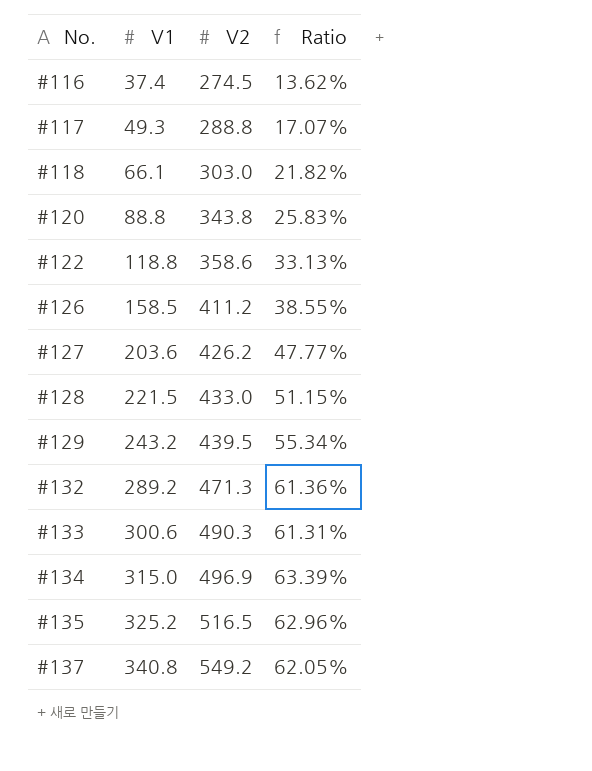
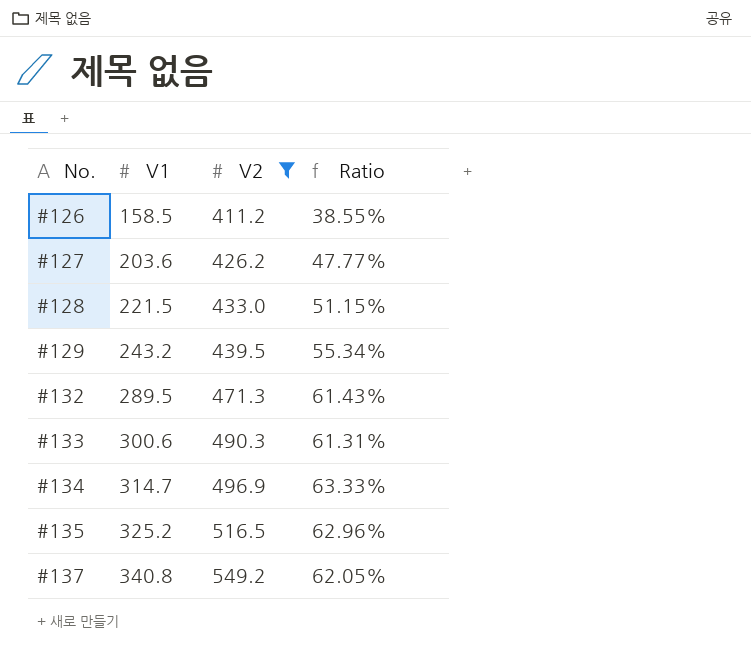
filter: none -> V2 >= 411.2
#132 | V1: 289.2 -> 289.5
#132 | Ratio: 61.36% -> 61.43%
#134 | V1: 315.0 -> 314.7
#134 | Ratio: 63.39% -> 63.33%

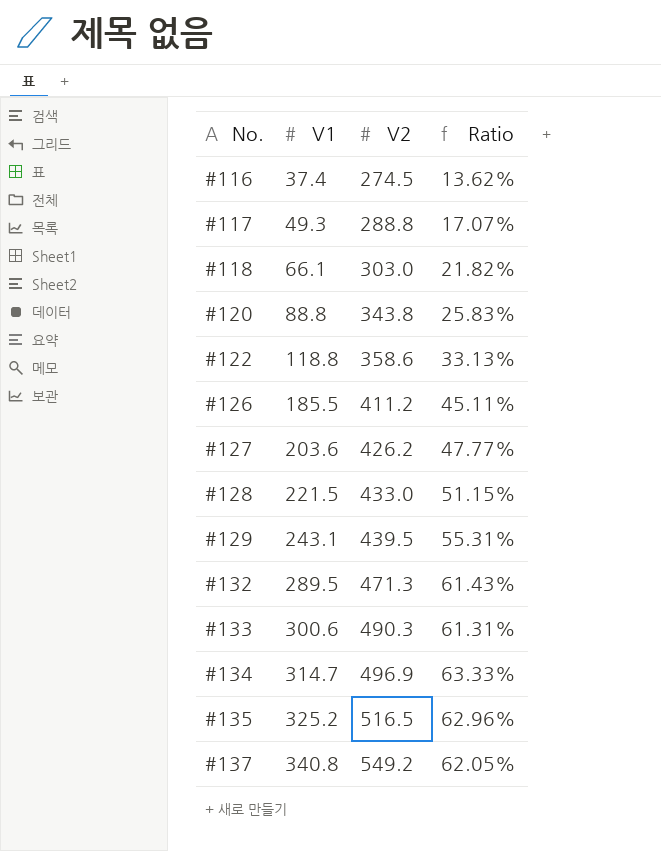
filter: V2 >= 411.2 -> none
#126 | V1: 158.5 -> 185.5
#126 | Ratio: 38.55% -> 45.11%
#129 | V1: 243.2 -> 243.1
#129 | Ratio: 55.34% -> 55.31%

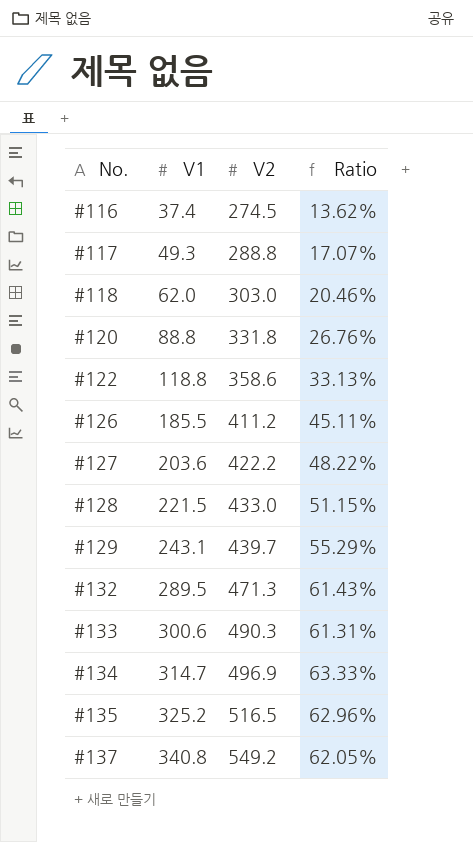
#118 | V1: 66.1 -> 62.0
#118 | Ratio: 21.82% -> 20.46%
#120 | V2: 343.8 -> 331.8
#120 | Ratio: 25.83% -> 26.76%
#127 | V2: 426.2 -> 422.2
#127 | Ratio: 47.77% -> 48.22%
#129 | V2: 439.5 -> 439.7
#129 | Ratio: 55.31% -> 55.29%

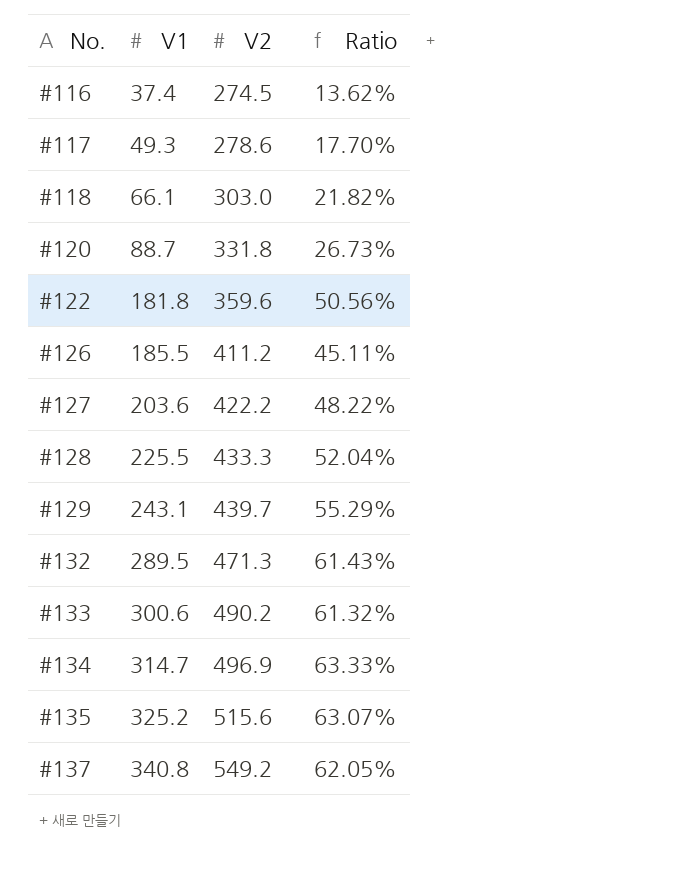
#117 | V2: 288.8 -> 278.6
#117 | Ratio: 17.07% -> 17.70%
#118 | V1: 62.0 -> 66.1
#118 | Ratio: 20.46% -> 21.82%
#120 | V1: 88.8 -> 88.7
#120 | Ratio: 26.76% -> 26.73%
#122 | V1: 118.8 -> 181.8
#122 | V2: 358.6 -> 359.6
#122 | Ratio: 33.13% -> 50.56%
#128 | V1: 221.5 -> 225.5
#128 | V2: 433.0 -> 433.3
#128 | Ratio: 51.15% -> 52.04%
#133 | V2: 490.3 -> 490.2
#133 | Ratio: 61.31% -> 61.32%
#135 | V2: 516.5 -> 515.6
#135 | Ratio: 62.96% -> 63.07%

